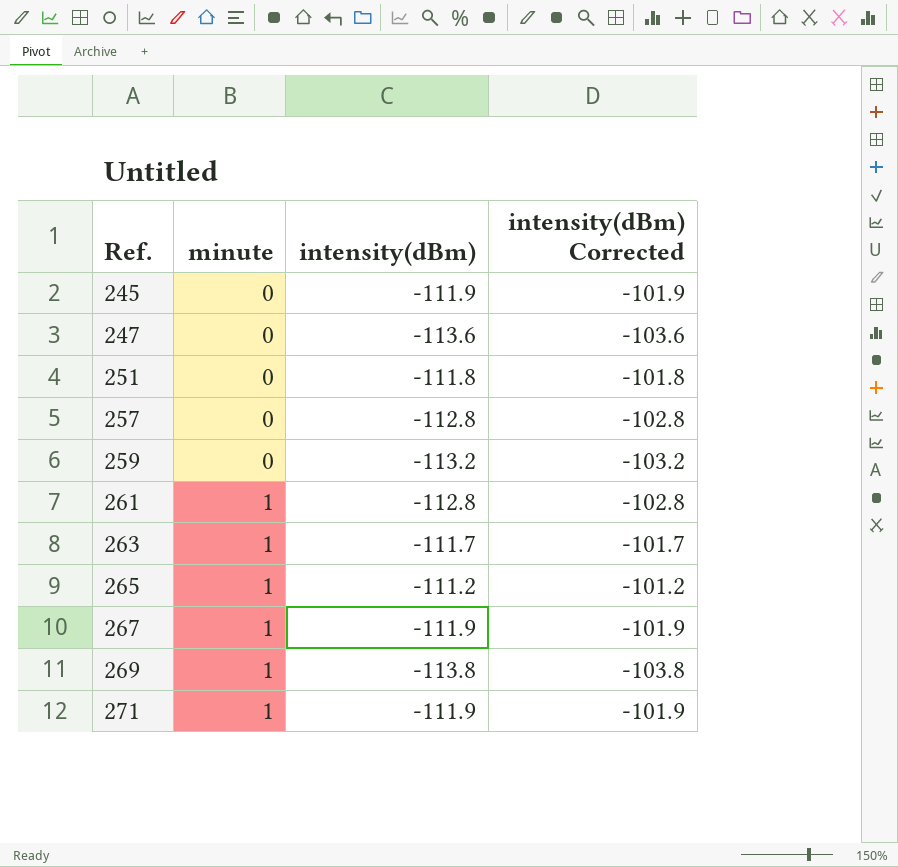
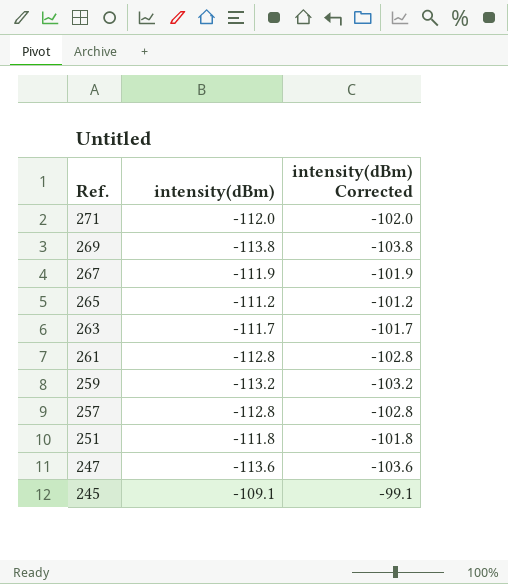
row order: Ref. ascending -> Ref. descending
column minute | position: 2 -> none
271 | intensity(dBm): -111.9 -> -112.0
271 | intensity(dBm) Corrected: -101.9 -> -102.0
245 | intensity(dBm): -111.9 -> -109.1
245 | intensity(dBm) Corrected: -101.9 -> -99.1

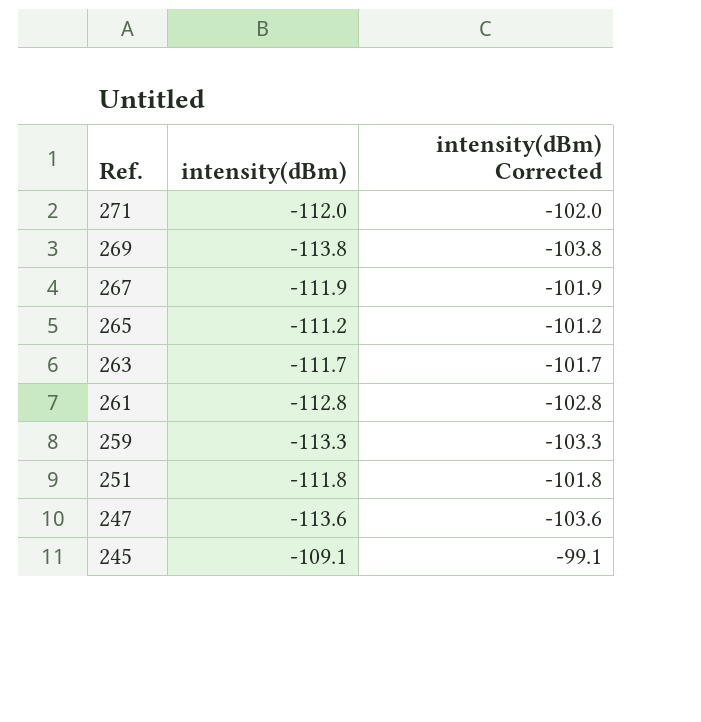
row 257: -112.8 | -102.8 -> none
259 | intensity(dBm): -113.2 -> -113.3
259 | intensity(dBm) Corrected: -103.2 -> -103.3

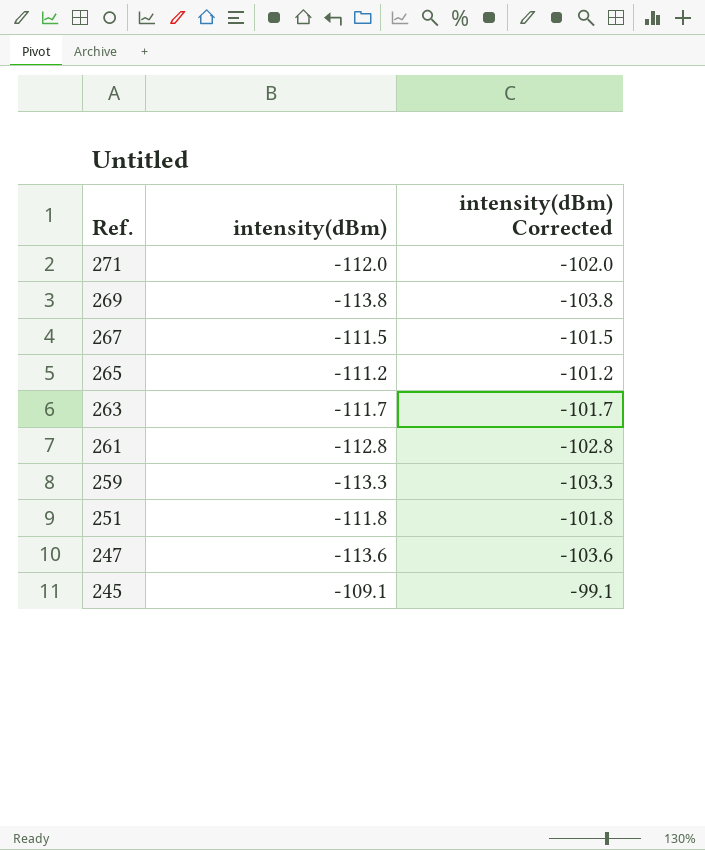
267 | intensity(dBm): -111.9 -> -111.5
267 | intensity(dBm) Corrected: -101.9 -> -101.5

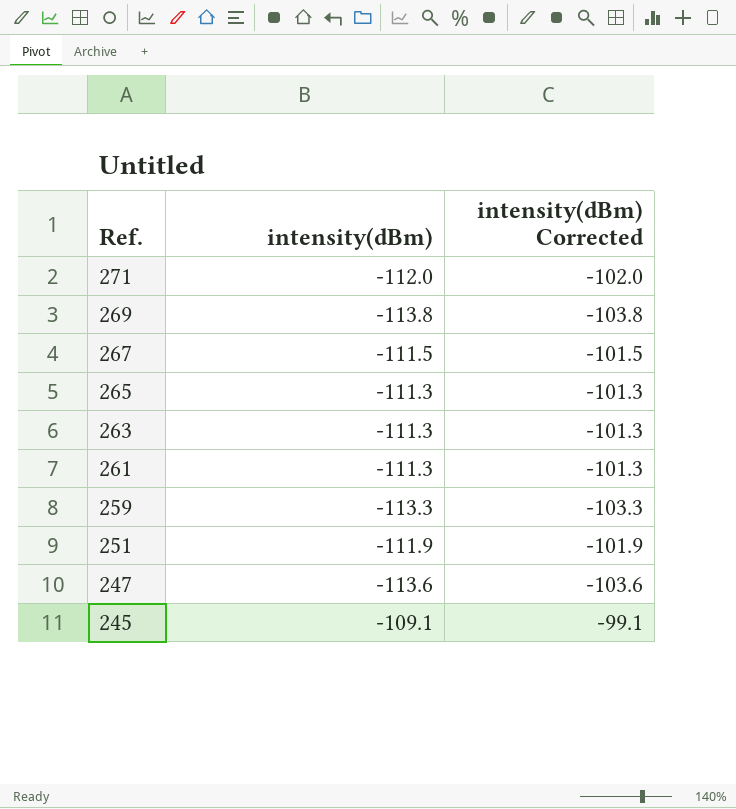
265 | intensity(dBm): -111.2 -> -111.3
265 | intensity(dBm) Corrected: -101.2 -> -101.3
263 | intensity(dBm): -111.7 -> -111.3
263 | intensity(dBm) Corrected: -101.7 -> -101.3
261 | intensity(dBm): -112.8 -> -111.3
261 | intensity(dBm) Corrected: -102.8 -> -101.3
251 | intensity(dBm): -111.8 -> -111.9
251 | intensity(dBm) Corrected: -101.8 -> -101.9

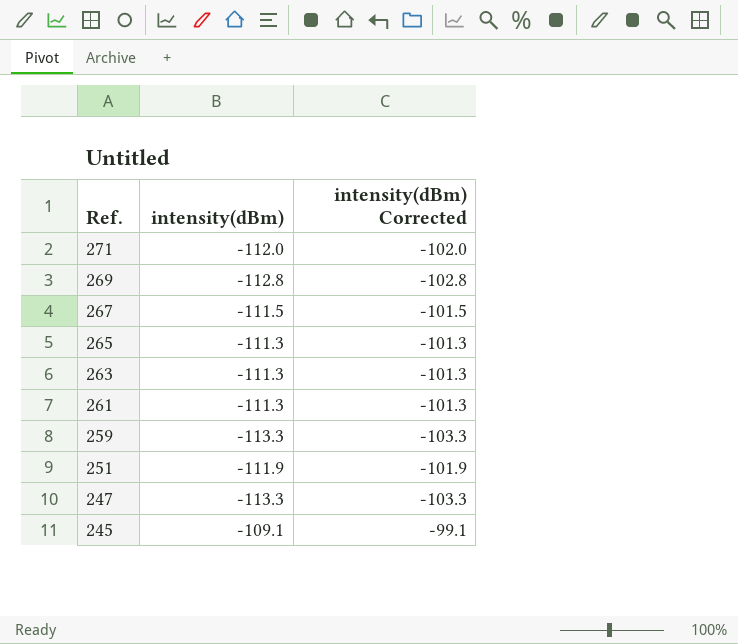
269 | intensity(dBm): -113.8 -> -112.8
269 | intensity(dBm) Corrected: -103.8 -> -102.8
247 | intensity(dBm): -113.6 -> -113.3
247 | intensity(dBm) Corrected: -103.6 -> -103.3

